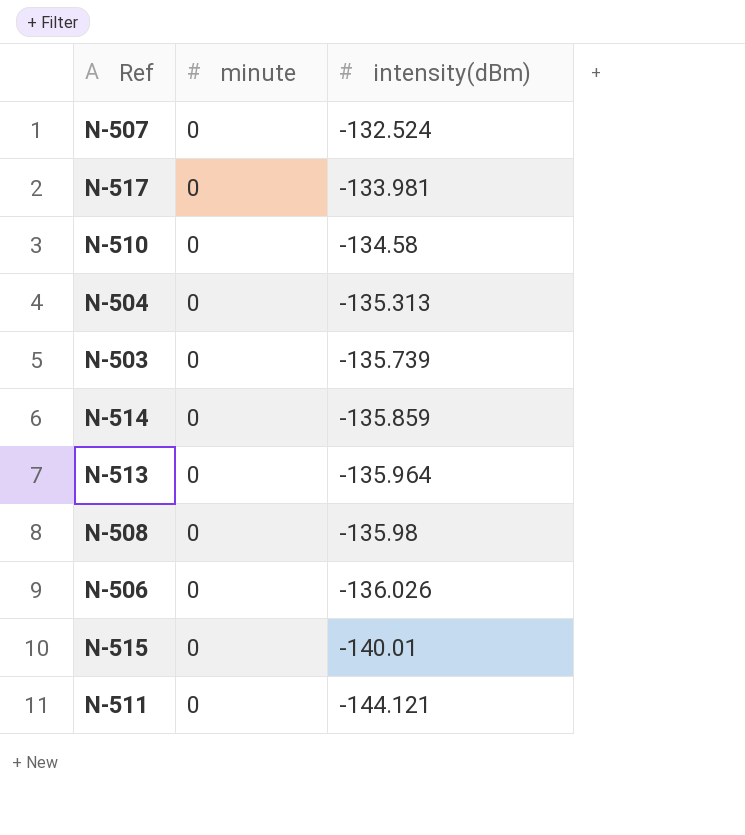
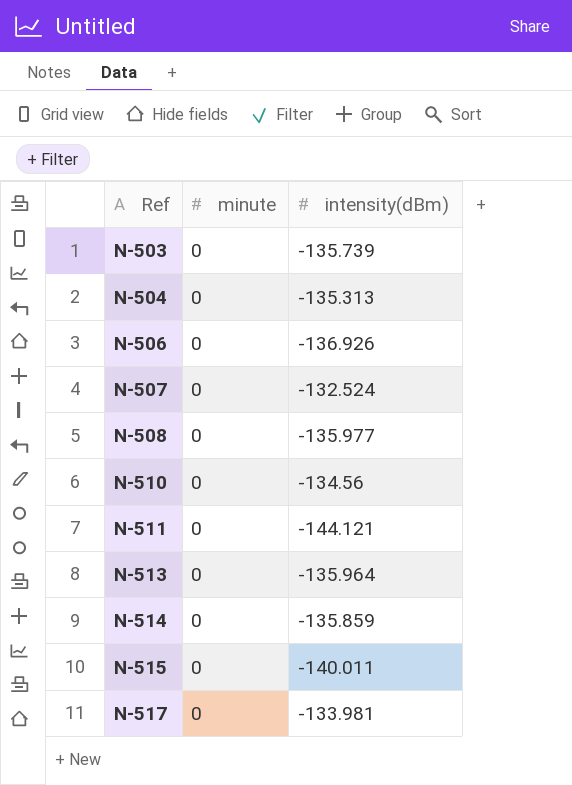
row order: intensity(dBm) descending -> Ref ascending
N-506 | intensity(dBm): -136.026 -> -136.926
N-508 | intensity(dBm): -135.98 -> -135.977
N-510 | intensity(dBm): -134.58 -> -134.56
N-515 | intensity(dBm): -140.01 -> -140.011

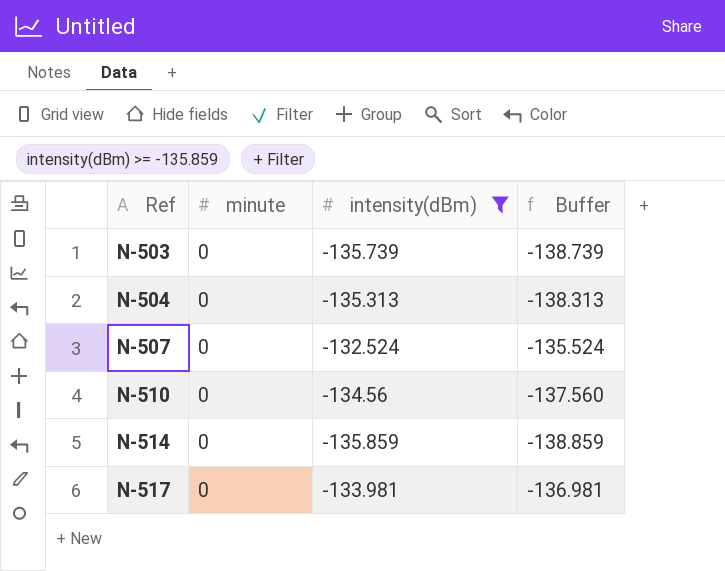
filter: none -> intensity(dBm) >= -135.859
column Buffer | formula: none -> [intensity(dBm)] - 3

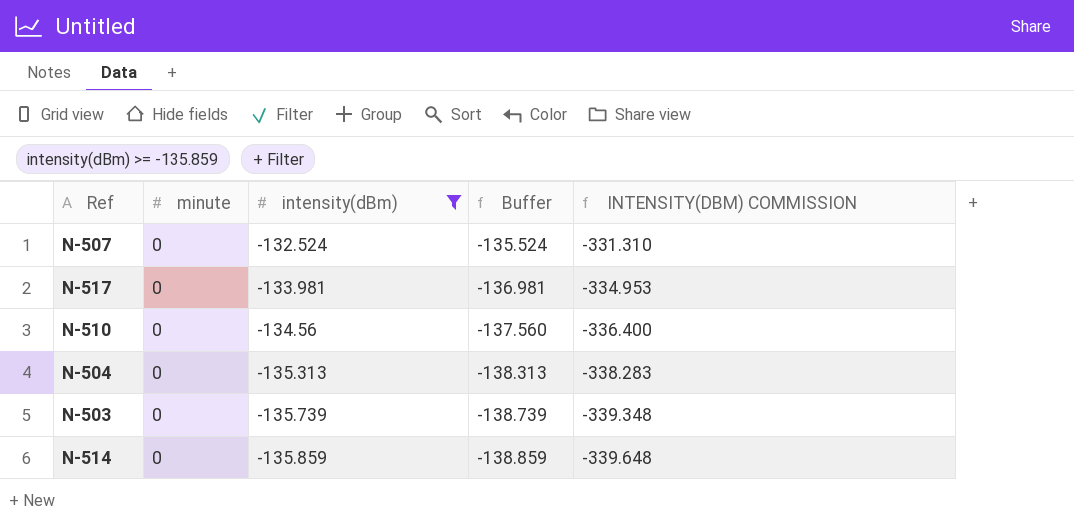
row order: Ref ascending -> intensity(dBm) descending
column INTENSITY(DBM) COMMISSION | formula: none -> [intensity(dBm)] * 2.5

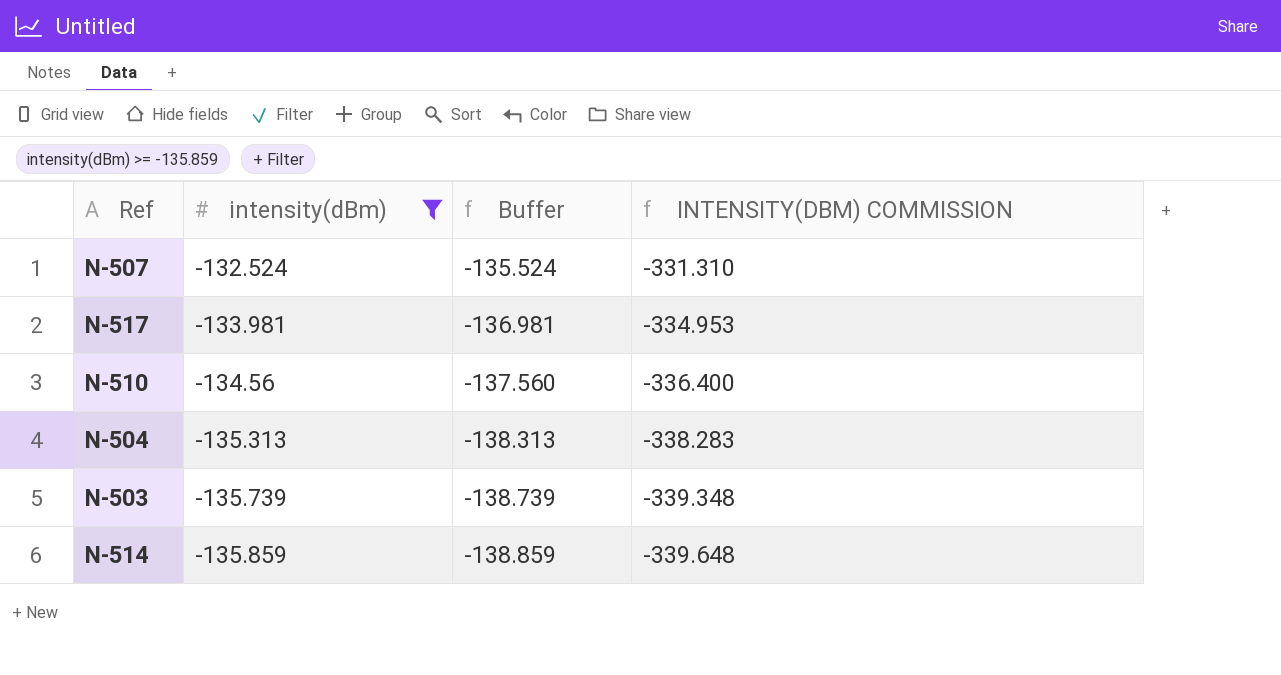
column minute | position: 2 -> none

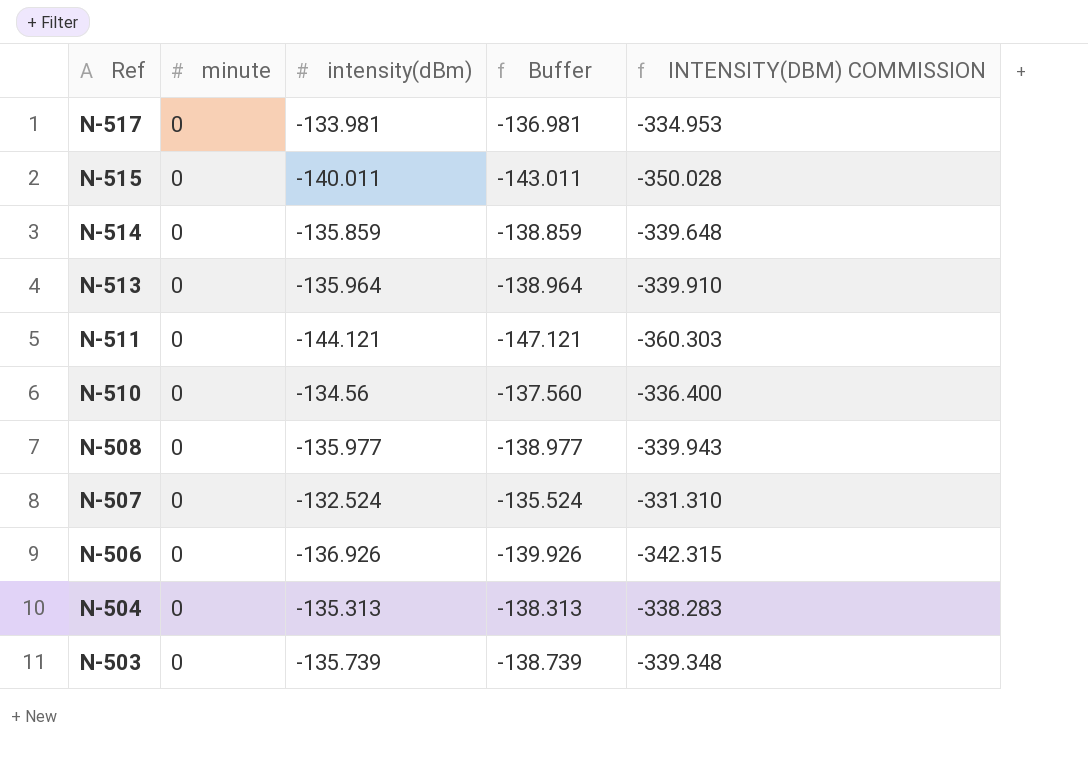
filter: intensity(dBm) >= -135.859 -> none
row order: intensity(dBm) descending -> Ref descending
column minute | position: none -> 2

